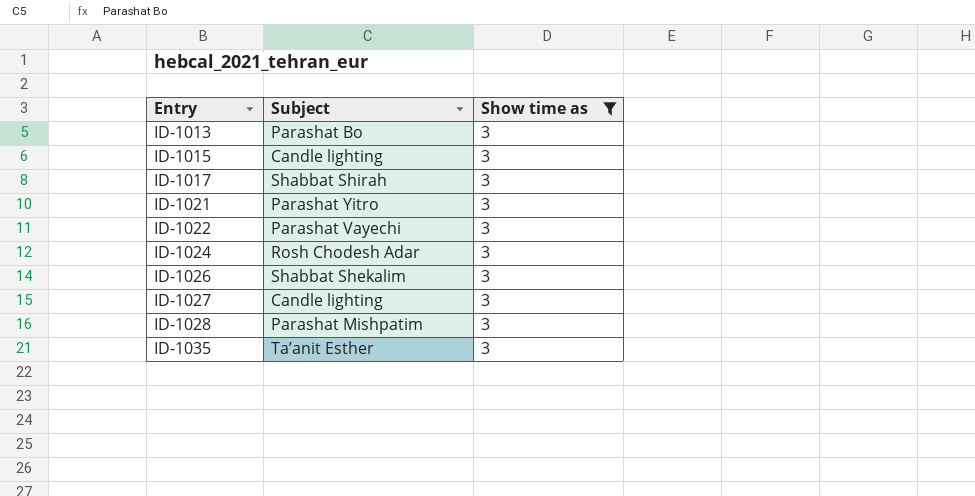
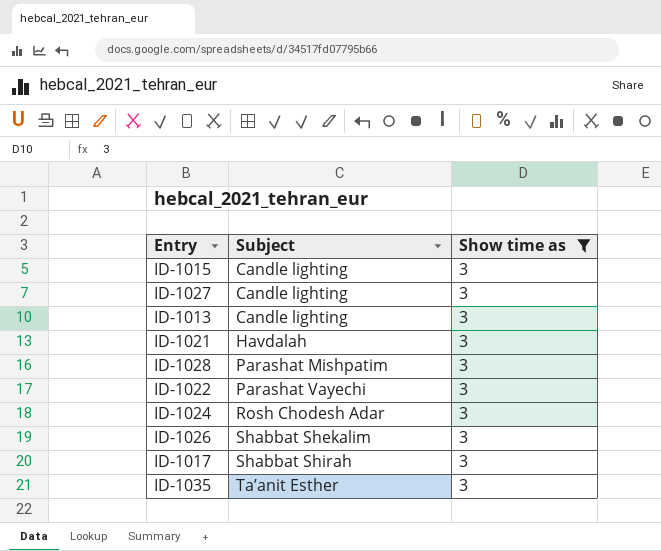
row order: Entry ascending -> Subject ascending
ID-1013 | Subject: Parashat Bo -> Candle lighting
ID-1021 | Subject: Parashat Yitro -> Havdalah

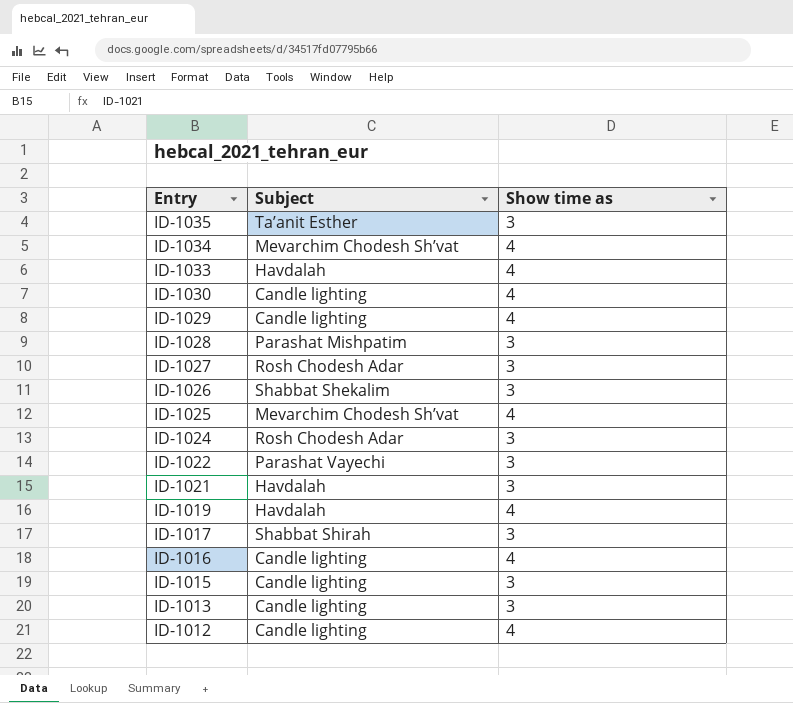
filter: Show time as = 3 -> none
row order: Subject ascending -> Entry descending
ID-1027 | Subject: Candle lighting -> Rosh Chodesh Adar

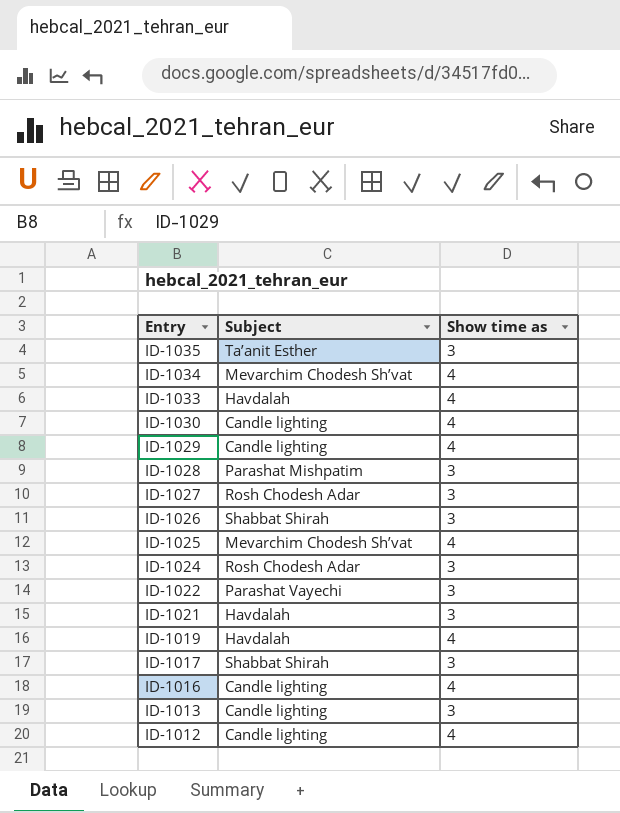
row ID-1015: Candle lighting | 3 -> none
ID-1026 | Subject: Shabbat Shekalim -> Shabbat Shirah

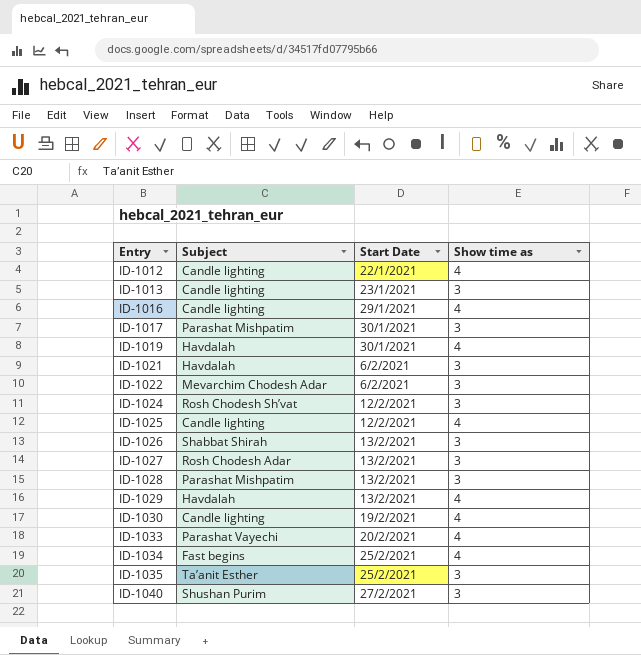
row order: Entry descending -> Entry ascending
column Start Date | position: none -> 3
ID-1017 | Subject: Shabbat Shirah -> Parashat Mishpatim
ID-1022 | Subject: Parashat Vayechi -> Mevarchim Chodesh Adar
ID-1024 | Subject: Rosh Chodesh Adar -> Rosh Chodesh Sh’vat
ID-1025 | Subject: Mevarchim Chodesh Sh’vat -> Candle lighting
ID-1029 | Subject: Candle lighting -> Havdalah
ID-1033 | Subject: Havdalah -> Parashat Vayechi
ID-1034 | Subject: Mevarchim Chodesh Sh’vat -> Fast begins
row ID-1040: none -> Shushan Purim | 27/2/2021 | 3

